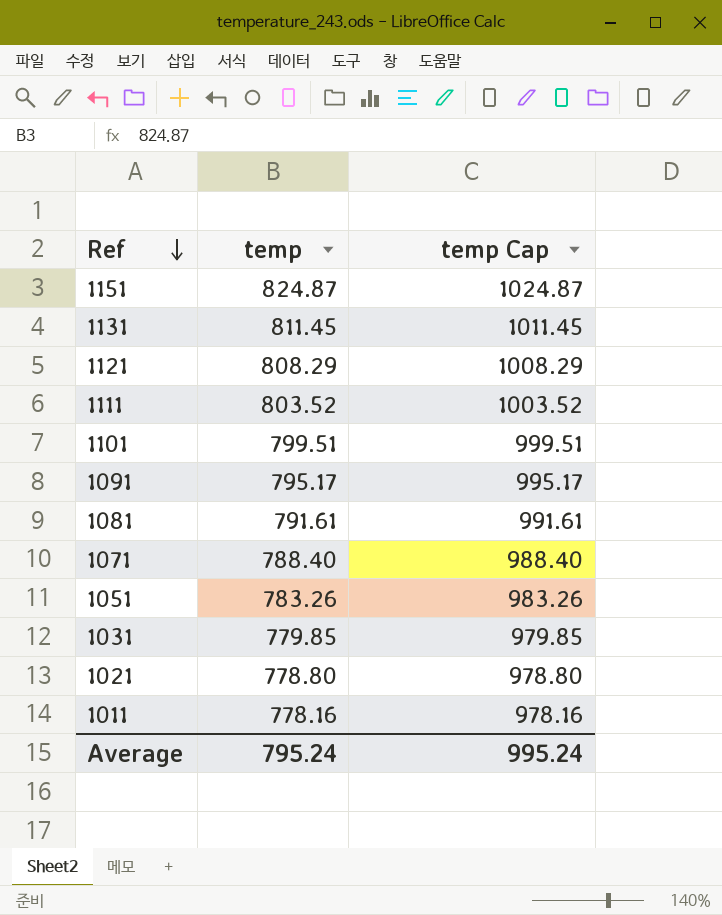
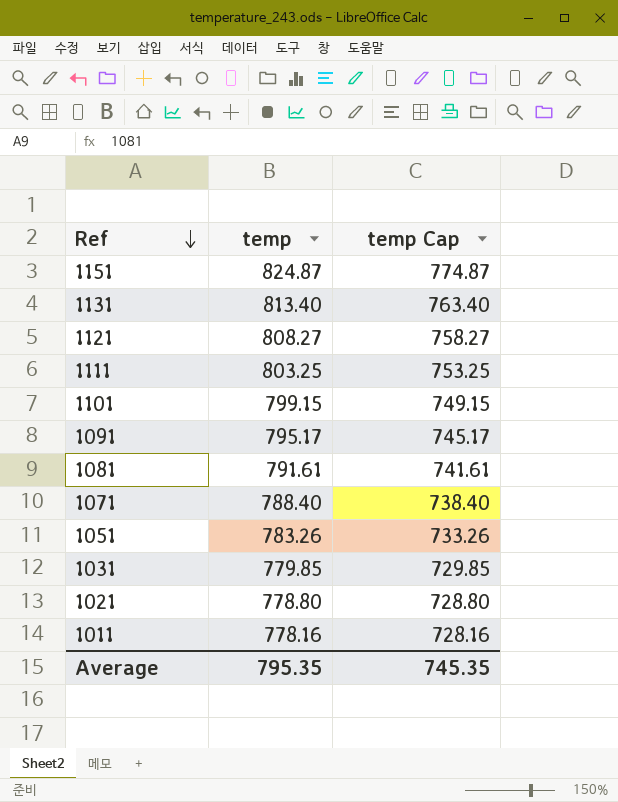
column temp Cap | formula: [temp] + 200 -> [temp] - 50
1131 | temp: 811.45 -> 813.40
1121 | temp: 808.29 -> 808.27
1111 | temp: 803.52 -> 803.25
1101 | temp: 799.51 -> 799.15
Average | temp: 795.24 -> 795.35
Average | temp Cap: 995.24 -> 745.35

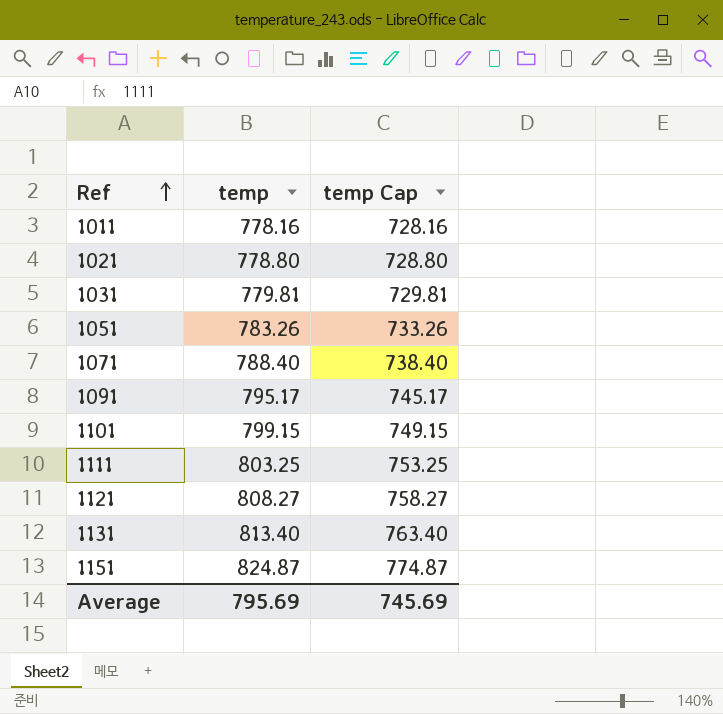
row order: Ref descending -> Ref ascending
row 1081: 791.61 | 741.61 -> none
1031 | temp: 779.85 -> 779.81
1031 | temp Cap: 729.85 -> 729.81
Average | temp: 795.35 -> 795.69
Average | temp Cap: 745.35 -> 745.69

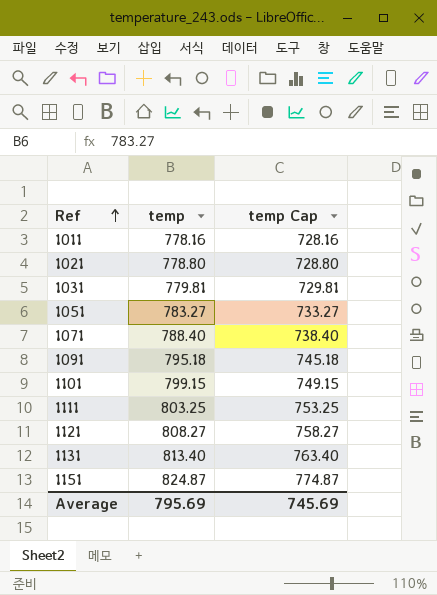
1051 | temp: 783.26 -> 783.27
1051 | temp Cap: 733.26 -> 733.27
1091 | temp: 795.17 -> 795.18
1091 | temp Cap: 745.17 -> 745.18

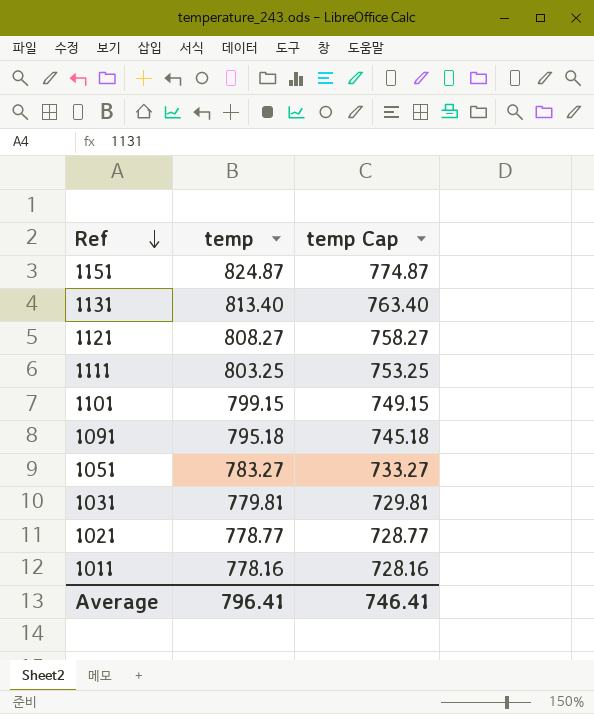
row order: Ref ascending -> Ref descending
row 1071: 788.40 | 738.40 -> none
1021 | temp: 778.80 -> 778.77
1021 | temp Cap: 728.80 -> 728.77
Average | temp: 795.69 -> 796.41
Average | temp Cap: 745.69 -> 746.41

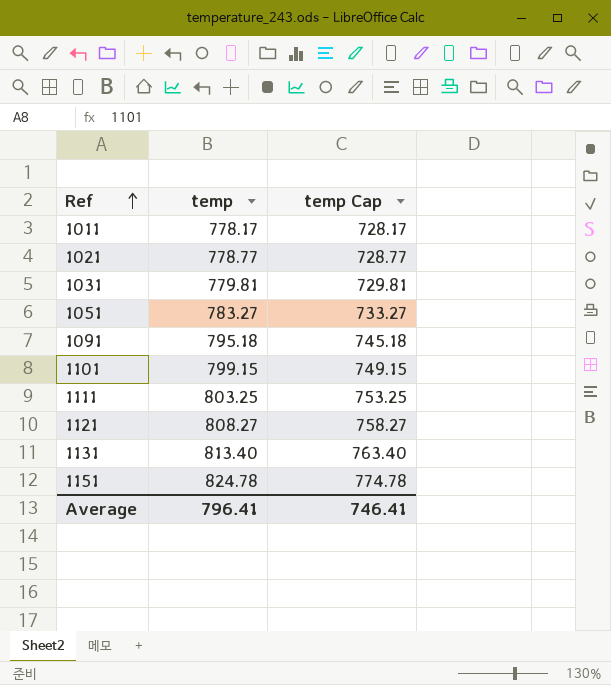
row order: Ref descending -> Ref ascending
1011 | temp: 778.16 -> 778.17
1011 | temp Cap: 728.16 -> 728.17
1151 | temp: 824.87 -> 824.78
1151 | temp Cap: 774.87 -> 774.78

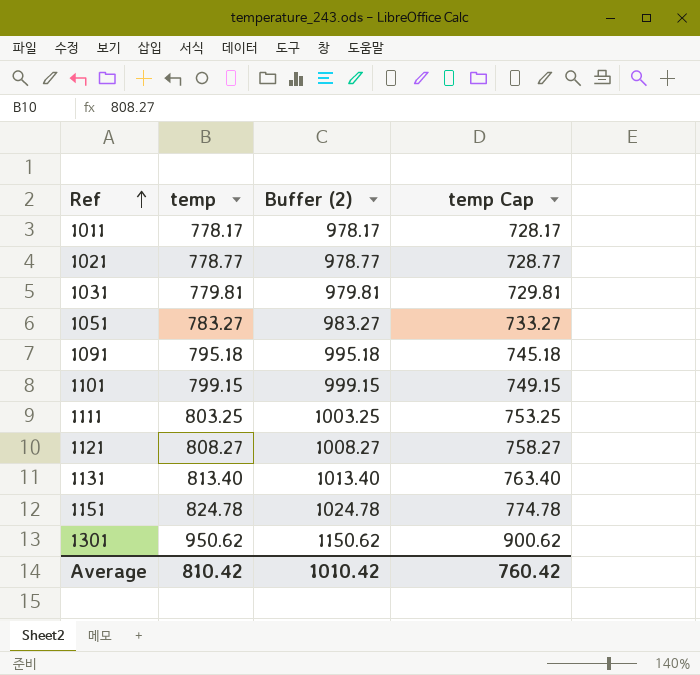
column Buffer (2) | formula: none -> [temp] + 200
row 1301: none -> 950.62 | 1150.62 | 900.62
Average | temp: 796.41 -> 810.42
Average | temp Cap: 746.41 -> 760.42

